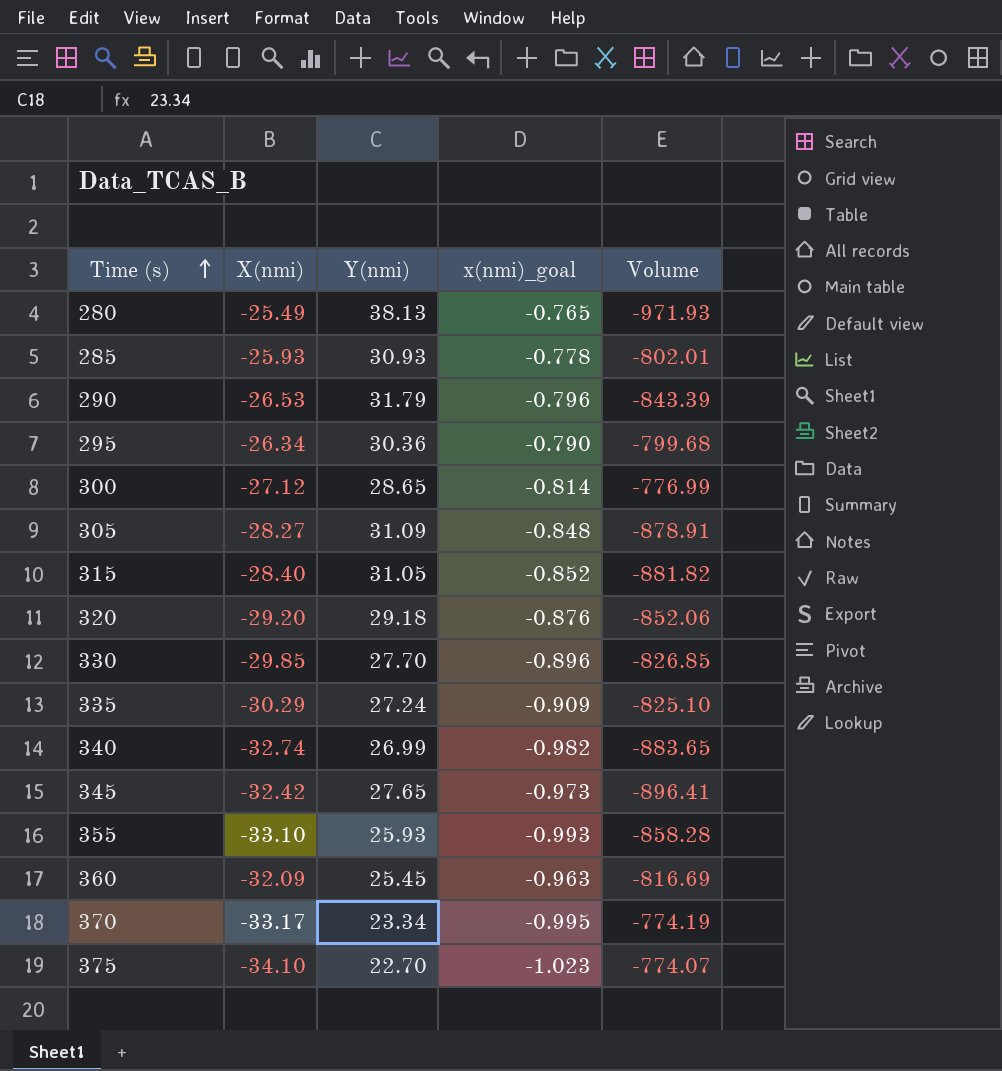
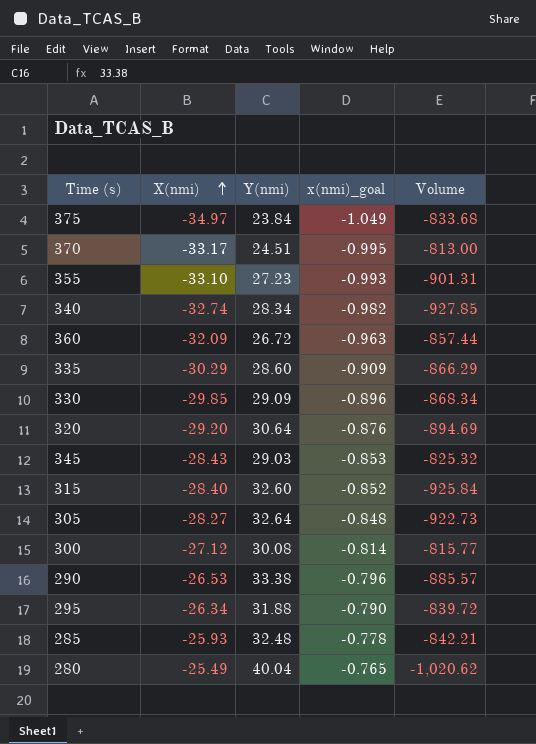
row order: Time (s) ascending -> X(nmi) ascending
375 | X(nmi): -34.10 -> -34.97
375 | Y(nmi): 22.70 -> 23.84
375 | x(nmi)_goal: -1.023 -> -1.049
375 | Volume: -774.07 -> -833.68
370 | Y(nmi): 23.34 -> 24.51
370 | Volume: -774.19 -> -813.00
355 | Y(nmi): 25.93 -> 27.23
355 | Volume: -858.28 -> -901.31
340 | Y(nmi): 26.99 -> 28.34
340 | Volume: -883.65 -> -927.85
360 | Y(nmi): 25.45 -> 26.72
360 | Volume: -816.69 -> -857.44
335 | Y(nmi): 27.24 -> 28.60
335 | Volume: -825.10 -> -866.29
330 | Y(nmi): 27.70 -> 29.09
330 | Volume: -826.85 -> -868.34
320 | Y(nmi): 29.18 -> 30.64
320 | Volume: -852.06 -> -894.69
345 | X(nmi): -32.42 -> -28.43
345 | Y(nmi): 27.65 -> 29.03
345 | x(nmi)_goal: -0.973 -> -0.853
345 | Volume: -896.41 -> -825.32
315 | Y(nmi): 31.05 -> 32.60
315 | Volume: -881.82 -> -925.84
305 | Y(nmi): 31.09 -> 32.64
305 | Volume: -878.91 -> -922.73
300 | Y(nmi): 28.65 -> 30.08
300 | Volume: -776.99 -> -815.77
290 | Y(nmi): 31.79 -> 33.38
290 | Volume: -843.39 -> -885.57
295 | Y(nmi): 30.36 -> 31.88
295 | Volume: -799.68 -> -839.72
285 | Y(nmi): 30.93 -> 32.48
285 | Volume: -802.01 -> -842.21
280 | Y(nmi): 38.13 -> 40.04
280 | Volume: -971.93 -> -1,020.62

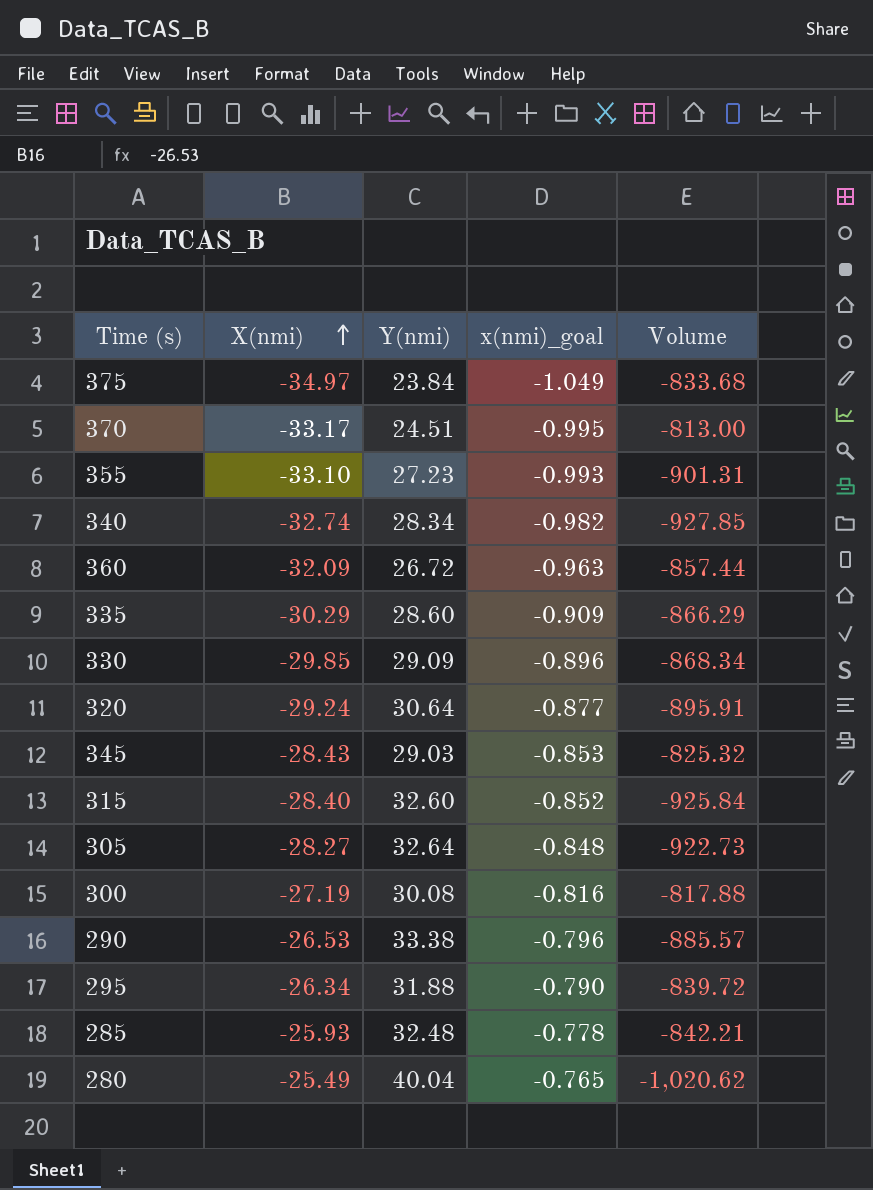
320 | X(nmi): -29.20 -> -29.24
320 | x(nmi)_goal: -0.876 -> -0.877
320 | Volume: -894.69 -> -895.91
300 | X(nmi): -27.12 -> -27.19
300 | x(nmi)_goal: -0.814 -> -0.816
300 | Volume: -815.77 -> -817.88

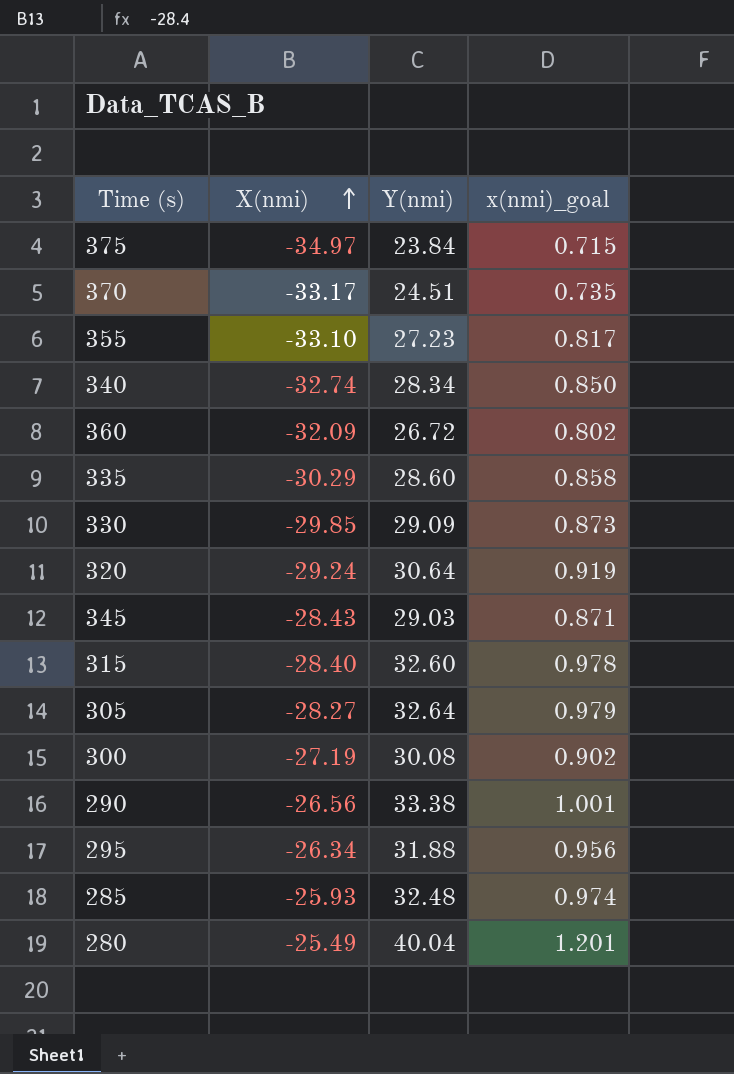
column Volume | formula: [X(nmi)] * [Y(nmi)] -> none
column x(nmi)_goal | formula: [X(nmi)] * 0.03 -> [Y(nmi)] * 0.03
290 | X(nmi): -26.53 -> -26.56

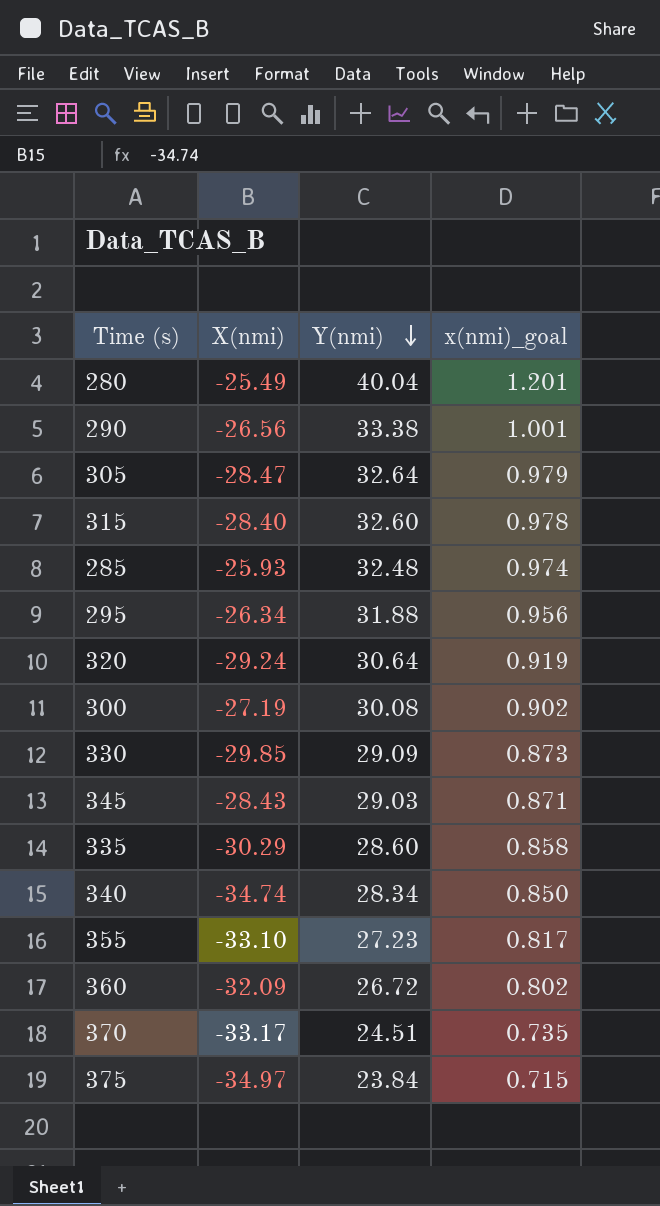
row order: X(nmi) ascending -> Y(nmi) descending
305 | X(nmi): -28.27 -> -28.47
340 | X(nmi): -32.74 -> -34.74

